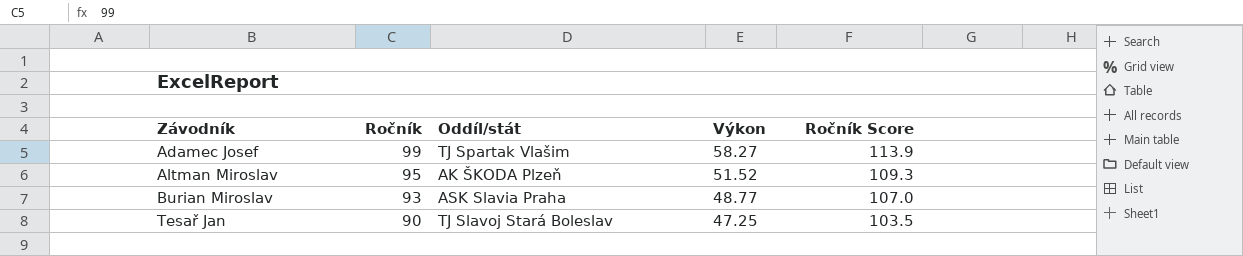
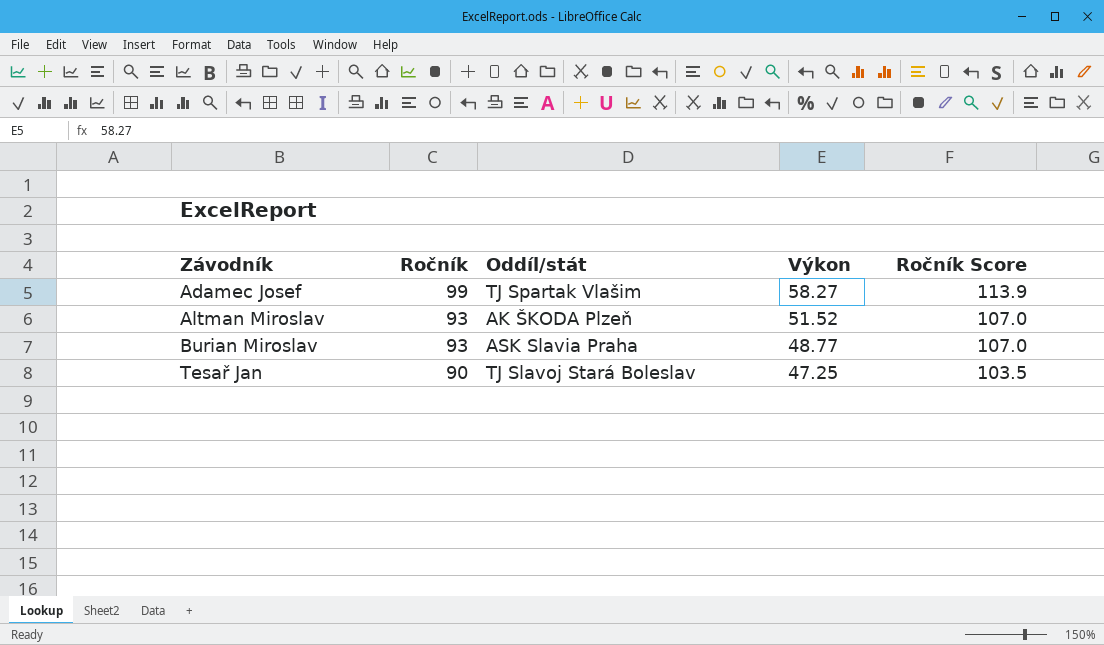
Altman Miroslav | Ročník: 95 -> 93
Altman Miroslav | Ročník Score: 109.3 -> 107.0

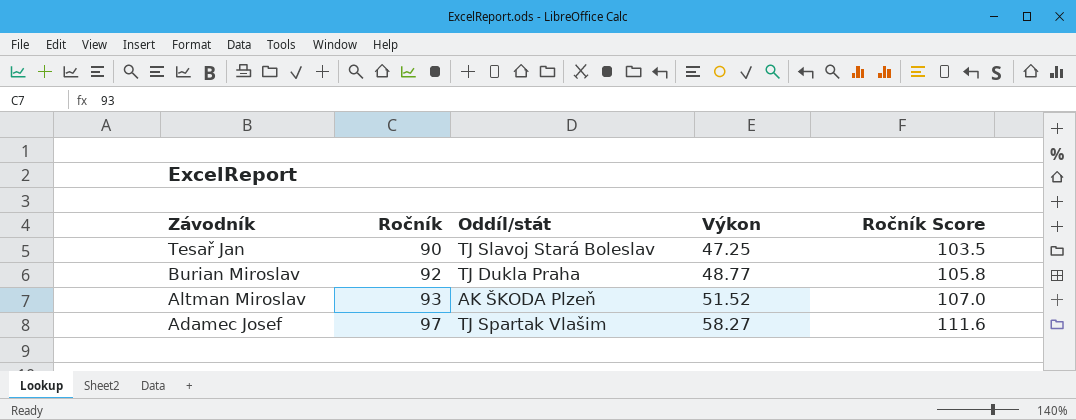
row order: Závodník ascending -> Závodník descending
Burian Miroslav | Ročník: 93 -> 92
Burian Miroslav | Oddíl/stát: ASK Slavia Praha -> TJ Dukla Praha
Burian Miroslav | Ročník Score: 107.0 -> 105.8
Adamec Josef | Ročník: 99 -> 97
Adamec Josef | Ročník Score: 113.9 -> 111.6

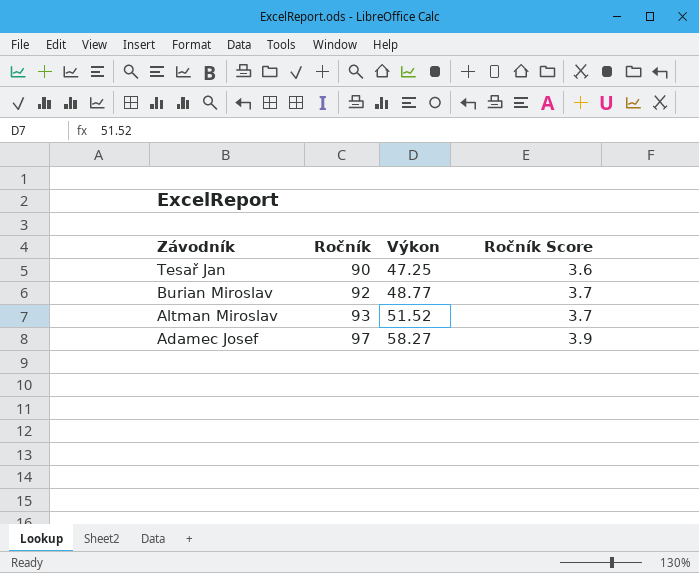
column Oddíl/stát | position: 3 -> none
column Ročník Score | formula: [Ročník] * 1.15 -> [Ročník] * 0.04

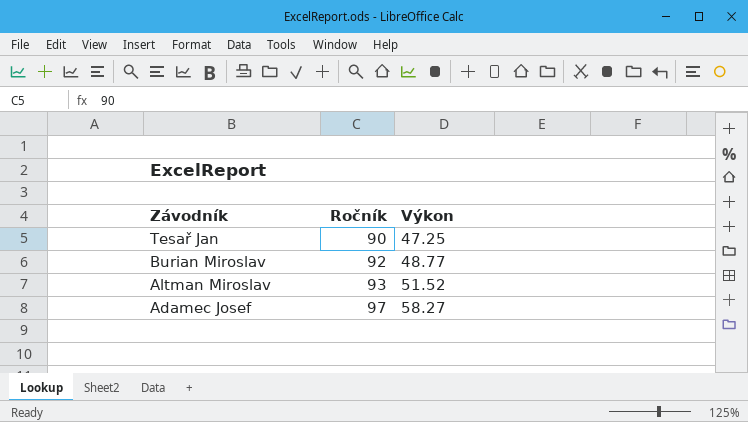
column Ročník Score | formula: [Ročník] * 0.04 -> none

